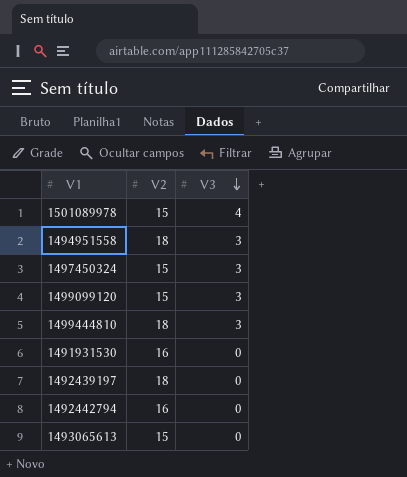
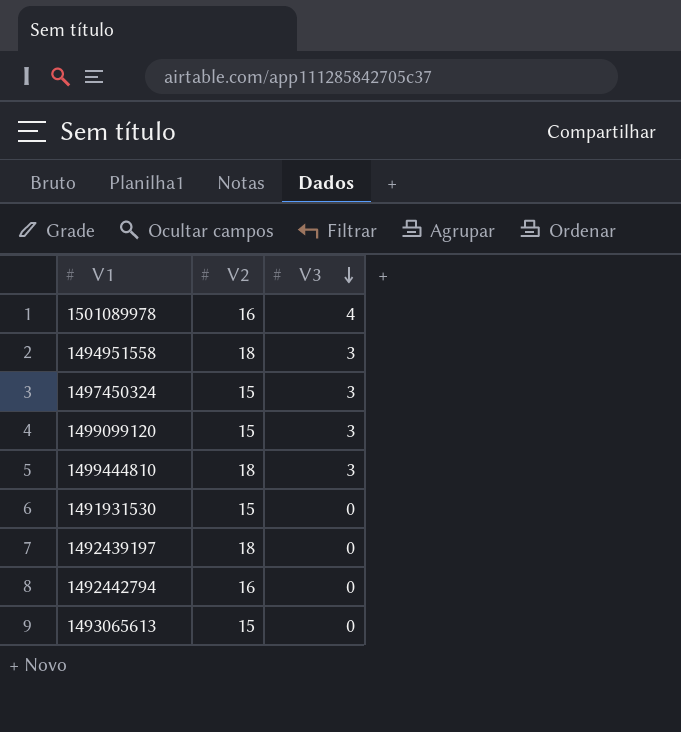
1501089978 | V2: 15 -> 16
1491931530 | V2: 16 -> 15

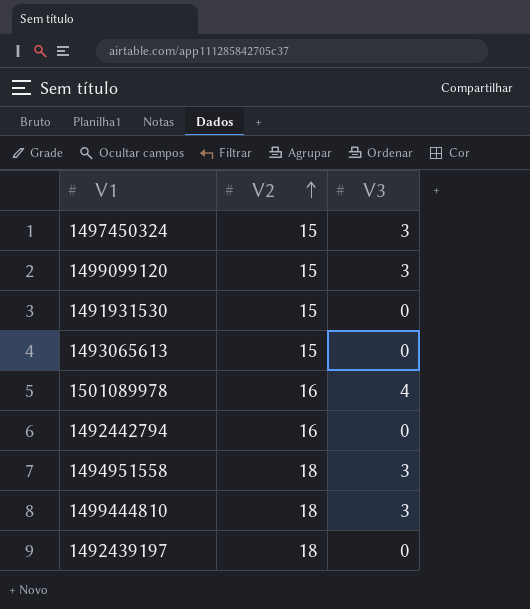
row order: V3 descending -> V2 ascending

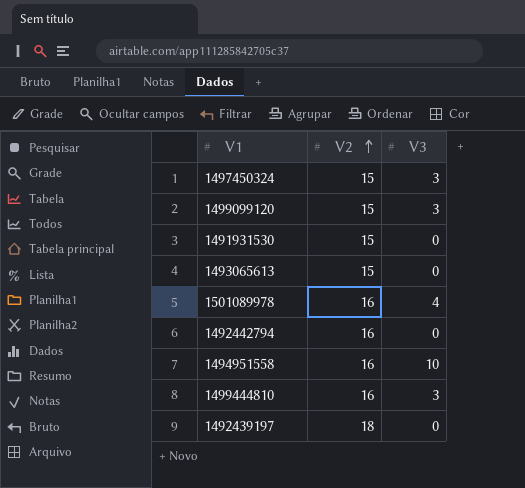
1494951558 | V2: 18 -> 16
1494951558 | V3: 3 -> 10
1499444810 | V2: 18 -> 16

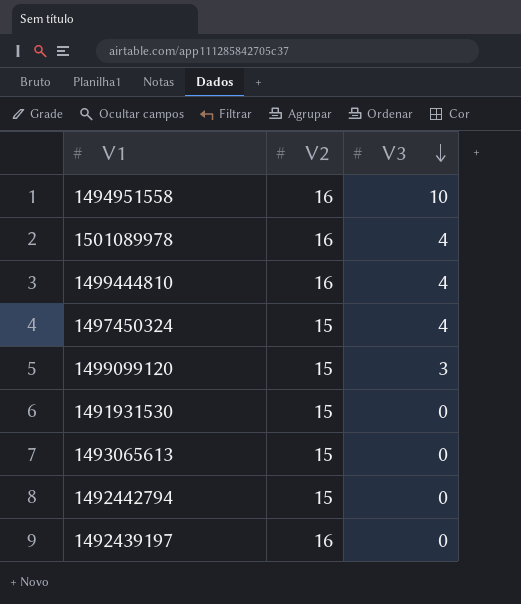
row order: V2 ascending -> V3 descending
1499444810 | V3: 3 -> 4
1497450324 | V3: 3 -> 4
1492442794 | V2: 16 -> 15
1492439197 | V2: 18 -> 16

